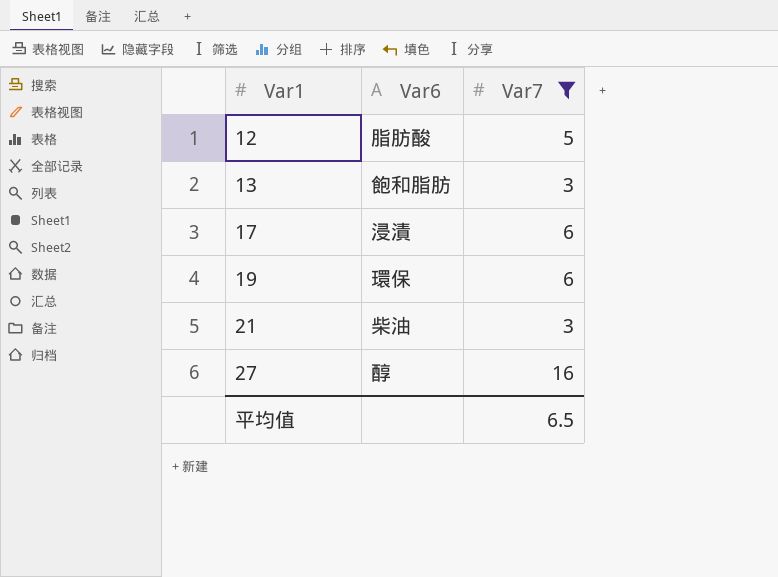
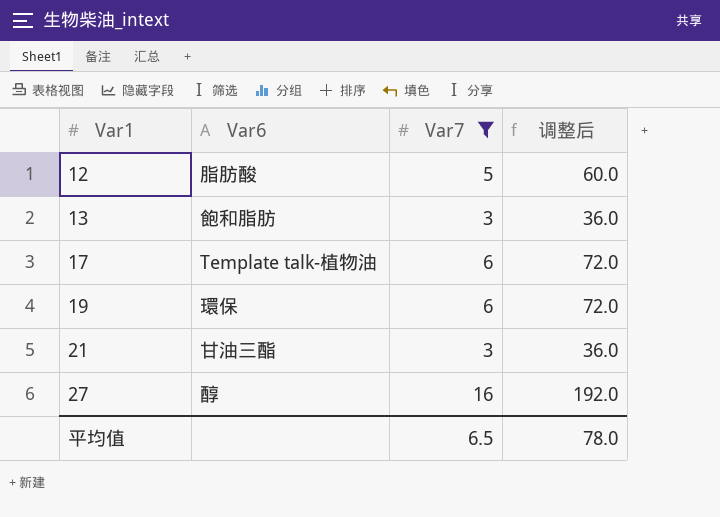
column 调整后 | formula: none -> [Var7] * 12
17 | Var6: 浸漬 -> Template talk-植物油
21 | Var6: 柴油 -> 甘油三酯

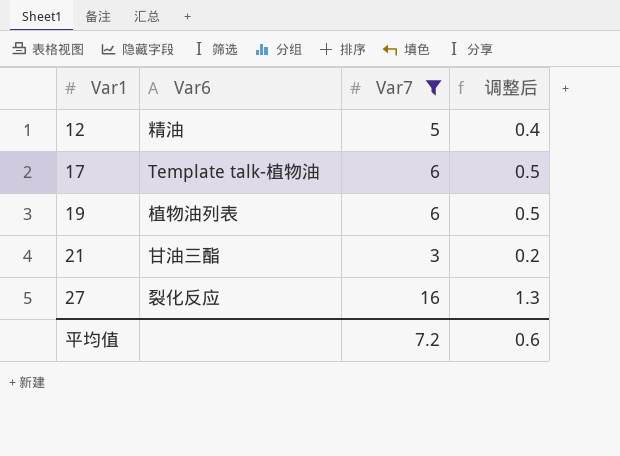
column 调整后 | formula: [Var7] * 12 -> [Var7] * 0.08
row 13: 飽和脂肪 | 3 | 36.0 -> none
12 | Var6: 脂肪酸 -> 精油
19 | Var6: 環保 -> 植物油列表
27 | Var6: 醇 -> 裂化反应
平均值 | Var7: 6.5 -> 7.2
平均值 | 调整后: 78.0 -> 0.6

